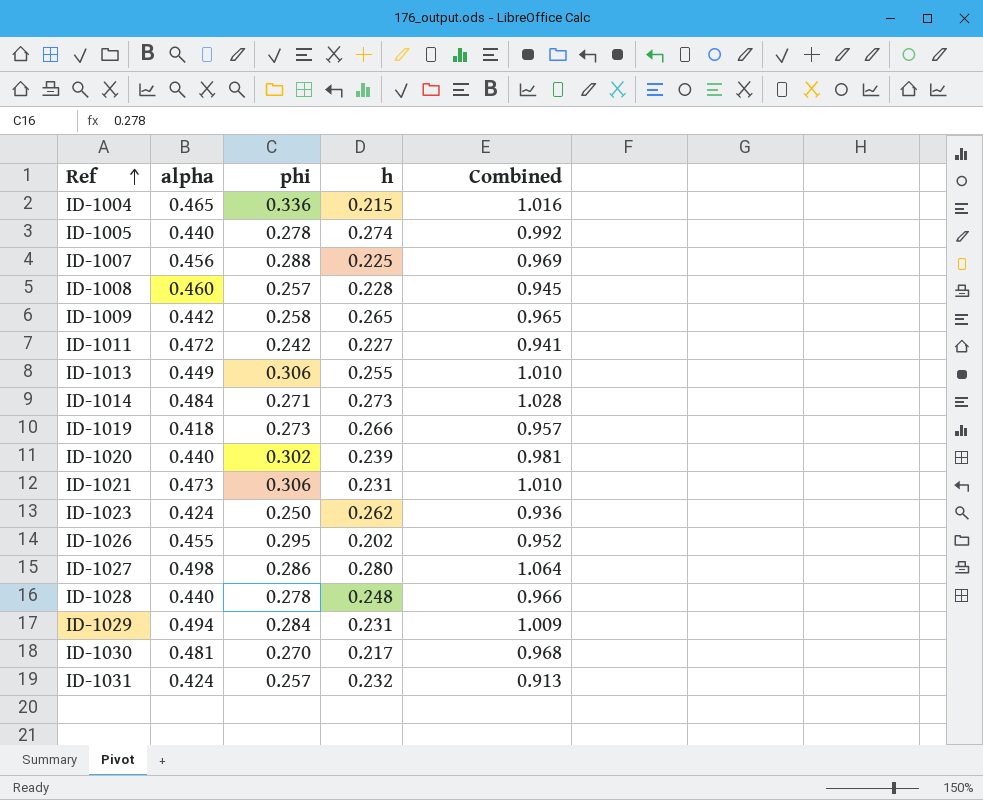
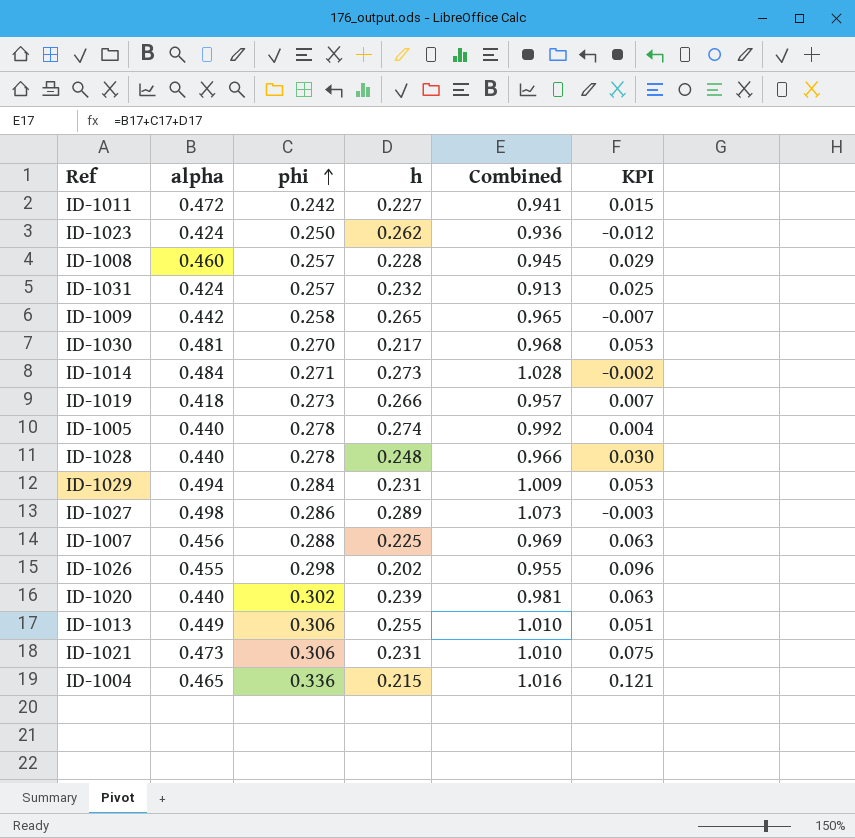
row order: Ref ascending -> phi ascending
column KPI | formula: none -> [phi] - [h]
ID-1027 | h: 0.280 -> 0.289
ID-1027 | Combined: 1.064 -> 1.073
ID-1026 | phi: 0.295 -> 0.298
ID-1026 | Combined: 0.952 -> 0.955

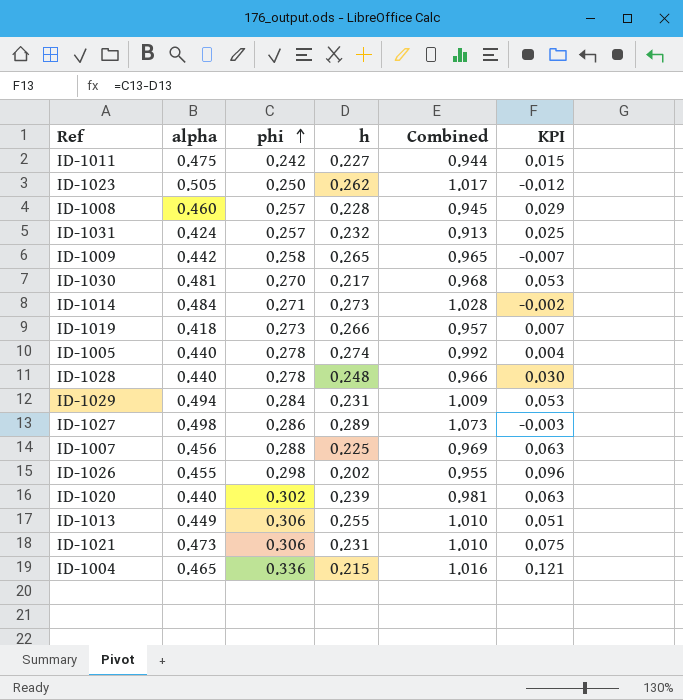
ID-1011 | alpha: 0.472 -> 0.475
ID-1011 | Combined: 0.941 -> 0.944
ID-1023 | alpha: 0.424 -> 0.505
ID-1023 | Combined: 0.936 -> 1.017

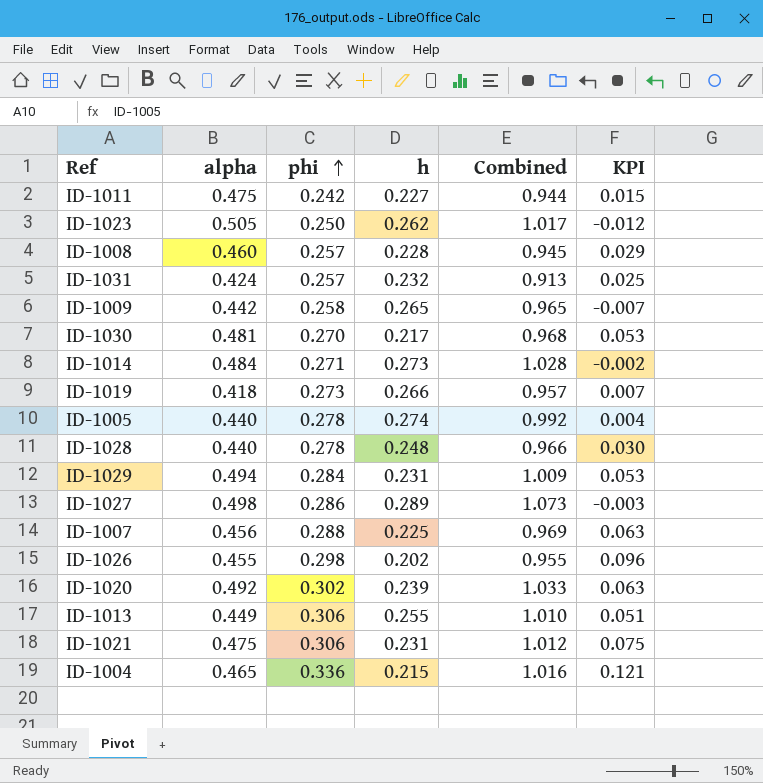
ID-1020 | alpha: 0.440 -> 0.492
ID-1020 | Combined: 0.981 -> 1.033
ID-1021 | alpha: 0.473 -> 0.475
ID-1021 | Combined: 1.010 -> 1.012

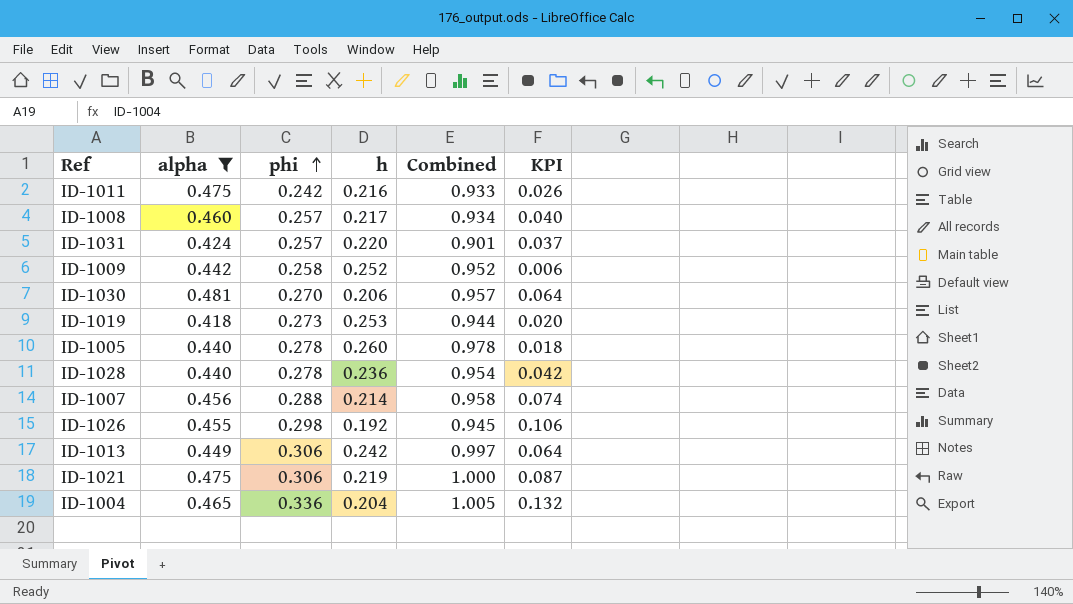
filter: none -> alpha <= 0.481
ID-1011 | h: 0.227 -> 0.216
ID-1011 | Combined: 0.944 -> 0.933
ID-1011 | KPI: 0.015 -> 0.026
ID-1008 | h: 0.228 -> 0.217
ID-1008 | Combined: 0.945 -> 0.934
ID-1008 | KPI: 0.029 -> 0.040
ID-1031 | h: 0.232 -> 0.220
ID-1031 | Combined: 0.913 -> 0.901
ID-1031 | KPI: 0.025 -> 0.037
ID-1009 | h: 0.265 -> 0.252
ID-1009 | Combined: 0.965 -> 0.952
ID-1009 | KPI: -0.007 -> 0.006
ID-1030 | h: 0.217 -> 0.206
ID-1030 | Combined: 0.968 -> 0.957
ID-1030 | KPI: 0.053 -> 0.064
ID-1019 | h: 0.266 -> 0.253
ID-1019 | Combined: 0.957 -> 0.944
ID-1019 | KPI: 0.007 -> 0.020
ID-1005 | h: 0.274 -> 0.260
ID-1005 | Combined: 0.992 -> 0.978
ID-1005 | KPI: 0.004 -> 0.018
ID-1028 | h: 0.248 -> 0.236
ID-1028 | Combined: 0.966 -> 0.954
ID-1028 | KPI: 0.030 -> 0.042
ID-1007 | h: 0.225 -> 0.214
ID-1007 | Combined: 0.969 -> 0.958
ID-1007 | KPI: 0.063 -> 0.074
ID-1026 | h: 0.202 -> 0.192
ID-1026 | Combined: 0.955 -> 0.945
ID-1026 | KPI: 0.096 -> 0.106
ID-1013 | h: 0.255 -> 0.242
ID-1013 | Combined: 1.010 -> 0.997
ID-1013 | KPI: 0.051 -> 0.064
ID-1021 | h: 0.231 -> 0.219
ID-1021 | Combined: 1.012 -> 1.000
ID-1021 | KPI: 0.075 -> 0.087
ID-1004 | h: 0.215 -> 0.204
ID-1004 | Combined: 1.016 -> 1.005
ID-1004 | KPI: 0.121 -> 0.132

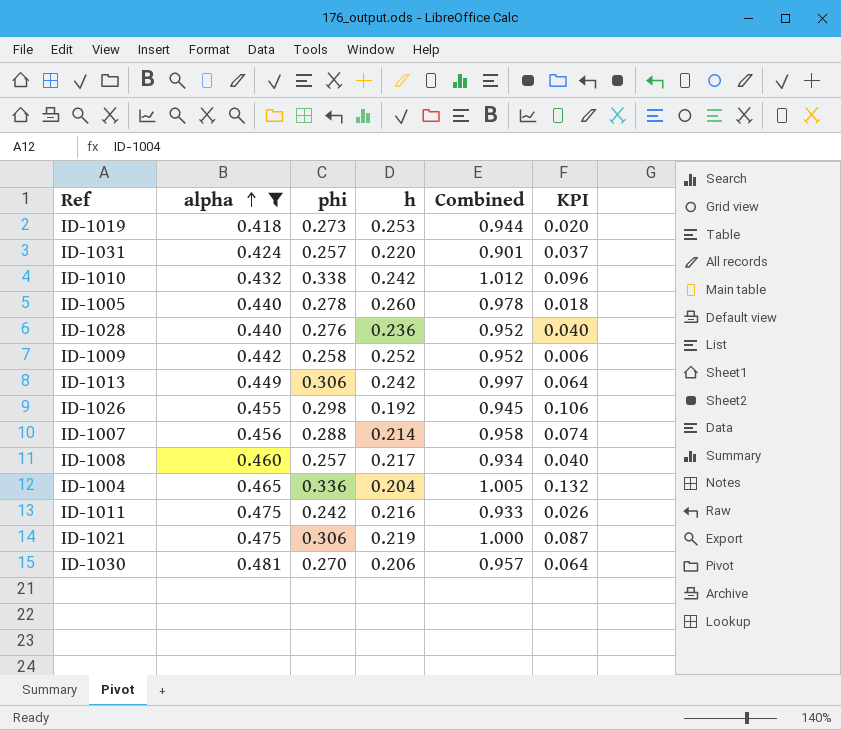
row order: phi ascending -> alpha ascending
row ID-1010: none -> 0.432 | 0.338 | 0.242 | 1.012 | 0.096
ID-1028 | phi: 0.278 -> 0.276
ID-1028 | Combined: 0.954 -> 0.952
ID-1028 | KPI: 0.042 -> 0.040

